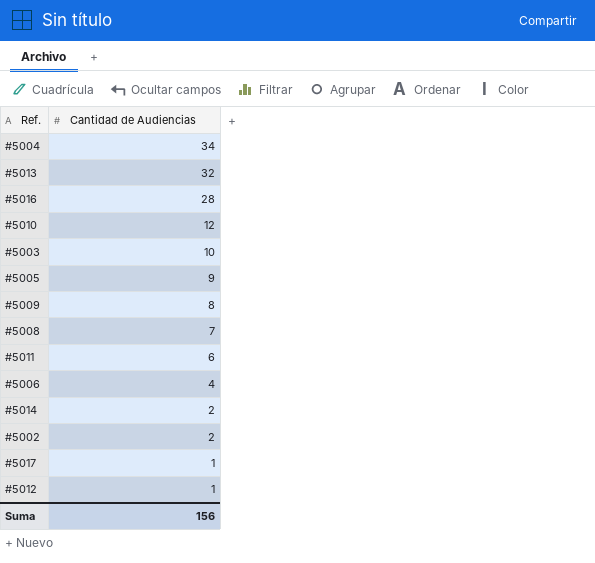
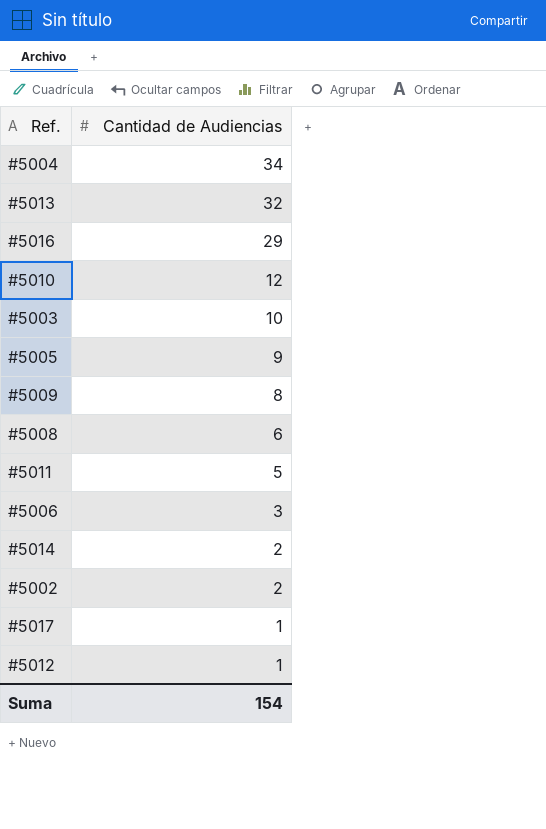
#5016 | Cantidad de Audiencias: 28 -> 29
#5008 | Cantidad de Audiencias: 7 -> 6
#5011 | Cantidad de Audiencias: 6 -> 5
#5006 | Cantidad de Audiencias: 4 -> 3
Suma | Cantidad de Audiencias: 156 -> 154

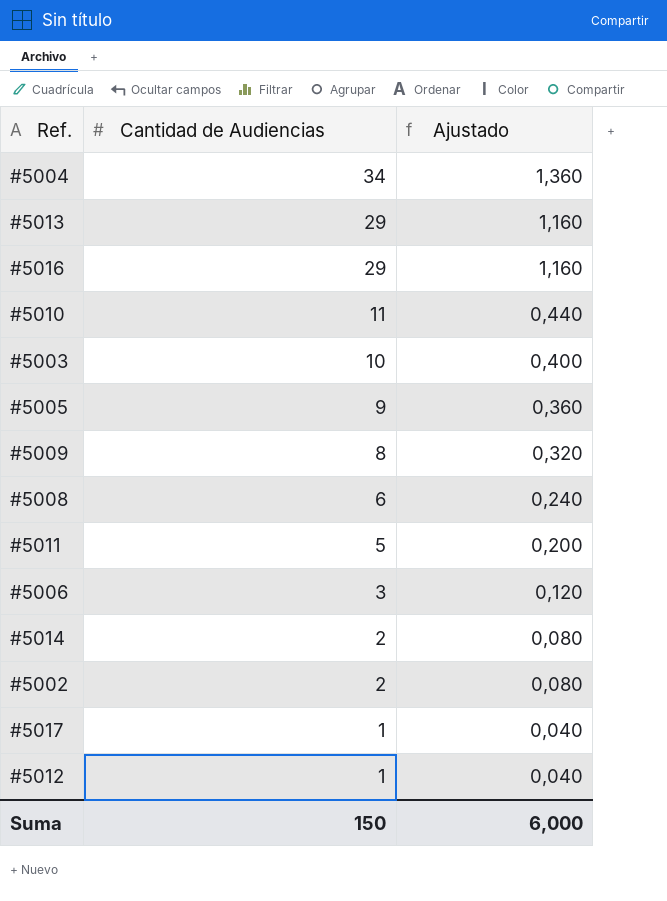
column Ajustado | formula: none -> [Cantidad de Audiencias] * 0,04
#5013 | Cantidad de Audiencias: 32 -> 29
#5010 | Cantidad de Audiencias: 12 -> 11
Suma | Cantidad de Audiencias: 154 -> 150

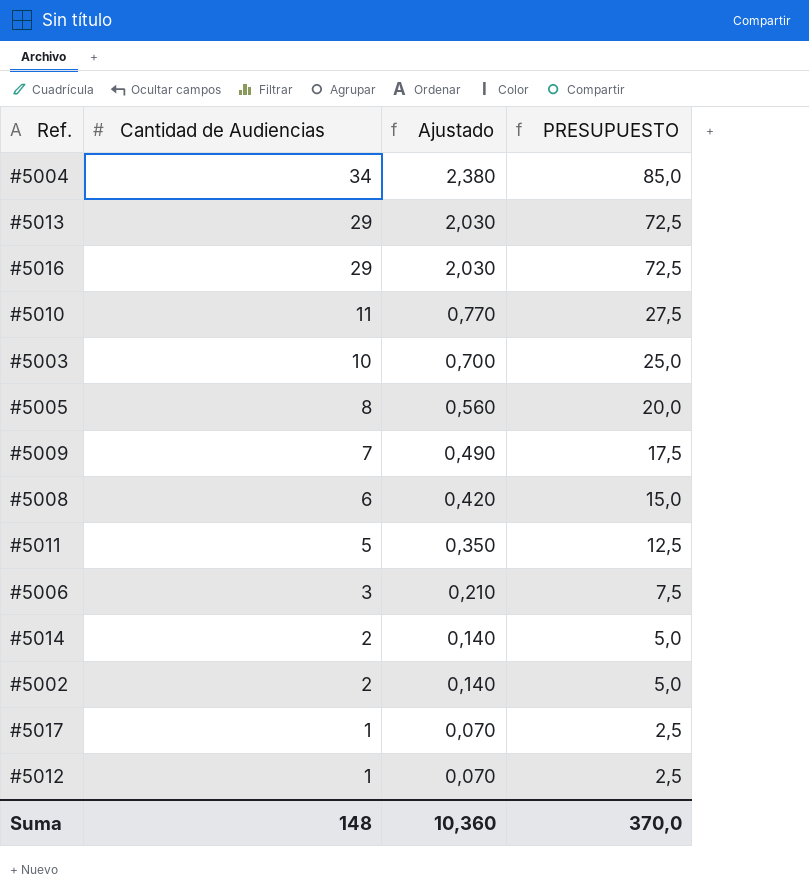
column Ajustado | formula: [Cantidad de Audiencias] * 0,04 -> [Cantidad de Audiencias] * 0,07
column PRESUPUESTO | formula: none -> [Cantidad de Audiencias] * 2,5
#5005 | Cantidad de Audiencias: 9 -> 8
#5009 | Cantidad de Audiencias: 8 -> 7
Suma | Cantidad de Audiencias: 150 -> 148
Suma | Ajustado: 6,000 -> 10,360

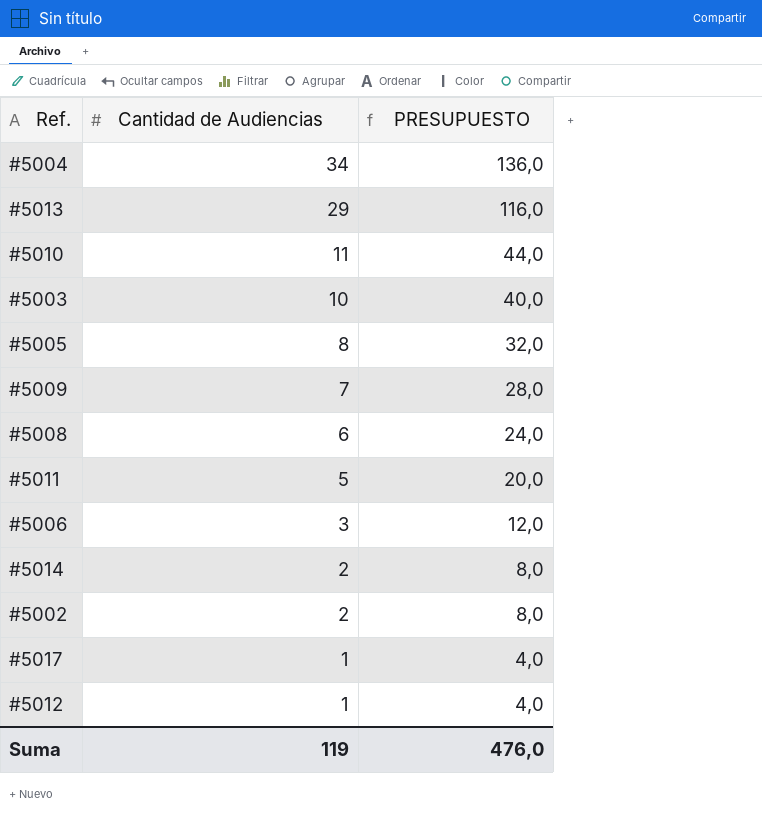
column Ajustado | formula: [Cantidad de Audiencias] * 0,07 -> none
column PRESUPUESTO | formula: [Cantidad de Audiencias] * 2,5 -> [Cantidad de Audiencias] * 4
row #5016: 29 | 2,030 | 72,5 -> none
Suma | Cantidad de Audiencias: 148 -> 119
Suma | PRESUPUESTO: 370,0 -> 476,0

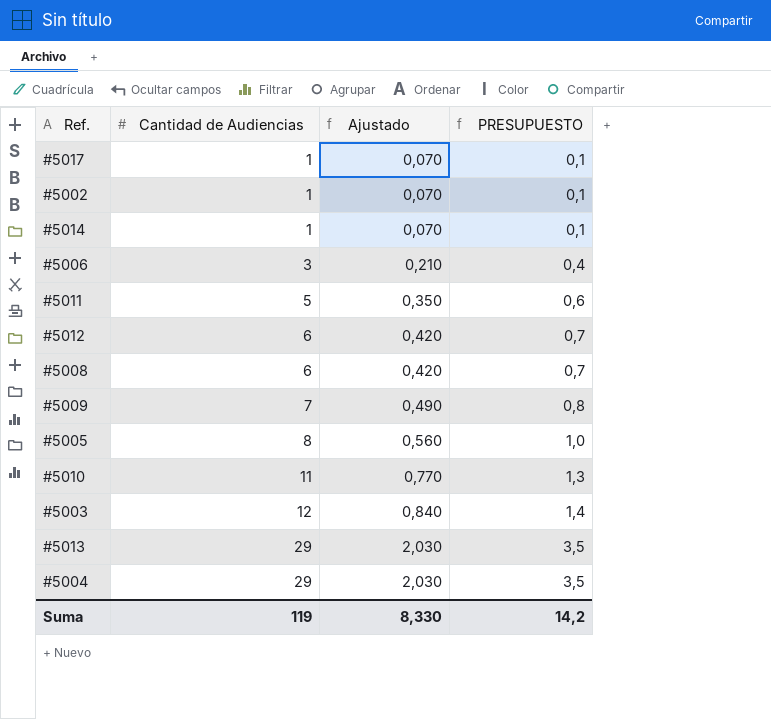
row order: Cantidad de Audiencias descending -> Cantidad de Audiencias ascending
column Ajustado | formula: none -> [Cantidad de Audiencias] * 0,07
column PRESUPUESTO | formula: [Cantidad de Audiencias] * 4 -> [Cantidad de Audiencias] * 0,12
#5002 | Cantidad de Audiencias: 2 -> 1
#5014 | Cantidad de Audiencias: 2 -> 1
#5012 | Cantidad de Audiencias: 1 -> 6
#5003 | Cantidad de Audiencias: 10 -> 12
#5004 | Cantidad de Audiencias: 34 -> 29
Suma | PRESUPUESTO: 476,0 -> 14,2

